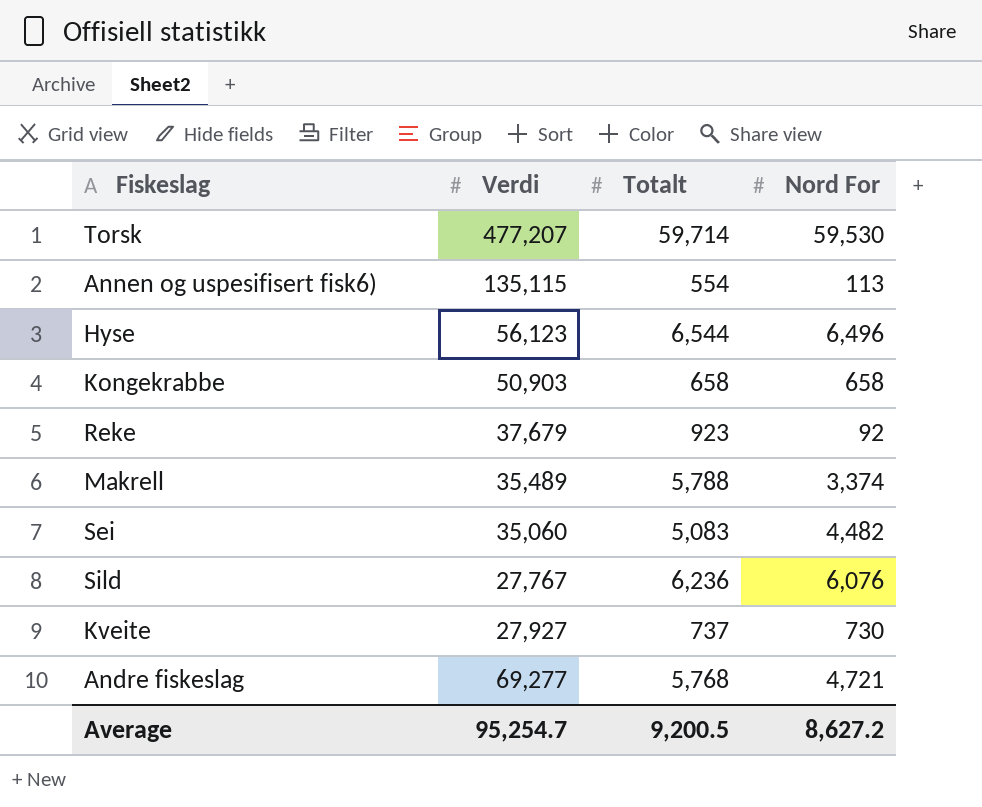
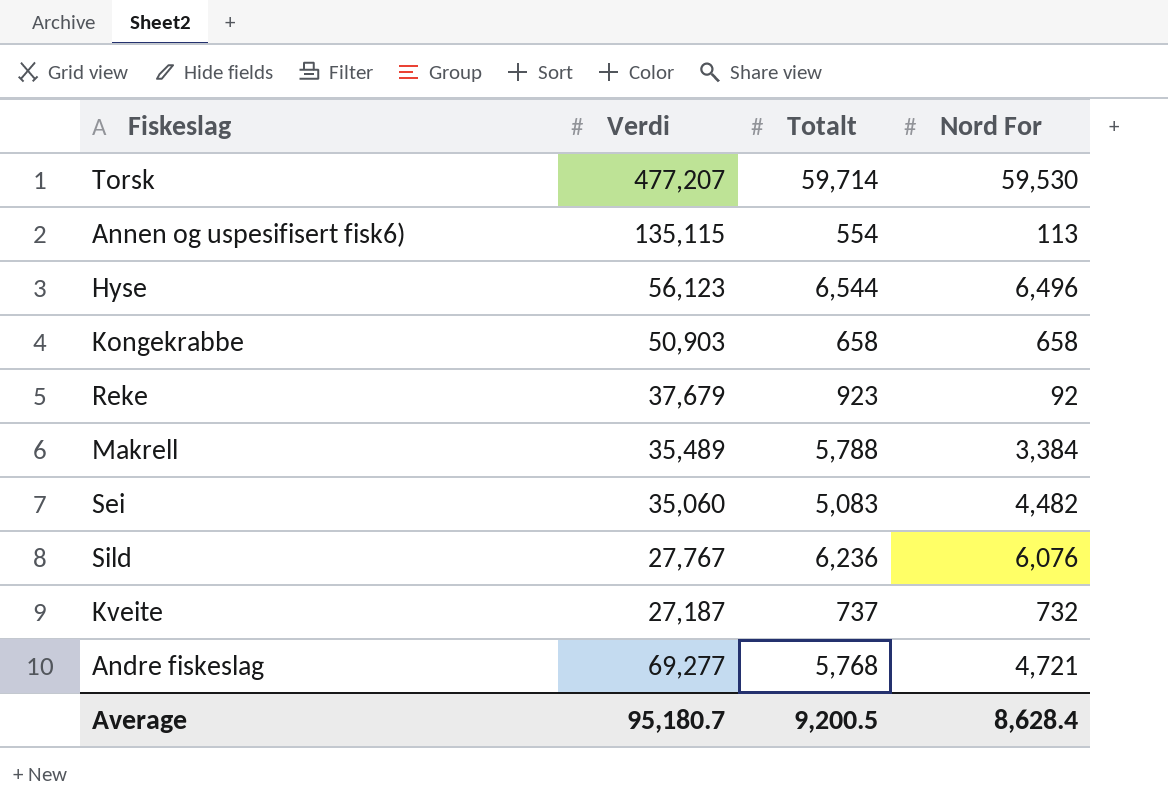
Makrell | Nord For: 3,374 -> 3,384
Kveite | Verdi: 27,927 -> 27,187
Kveite | Nord For: 730 -> 732
Average | Verdi: 95,254.7 -> 95,180.7
Average | Nord For: 8,627.2 -> 8,628.4

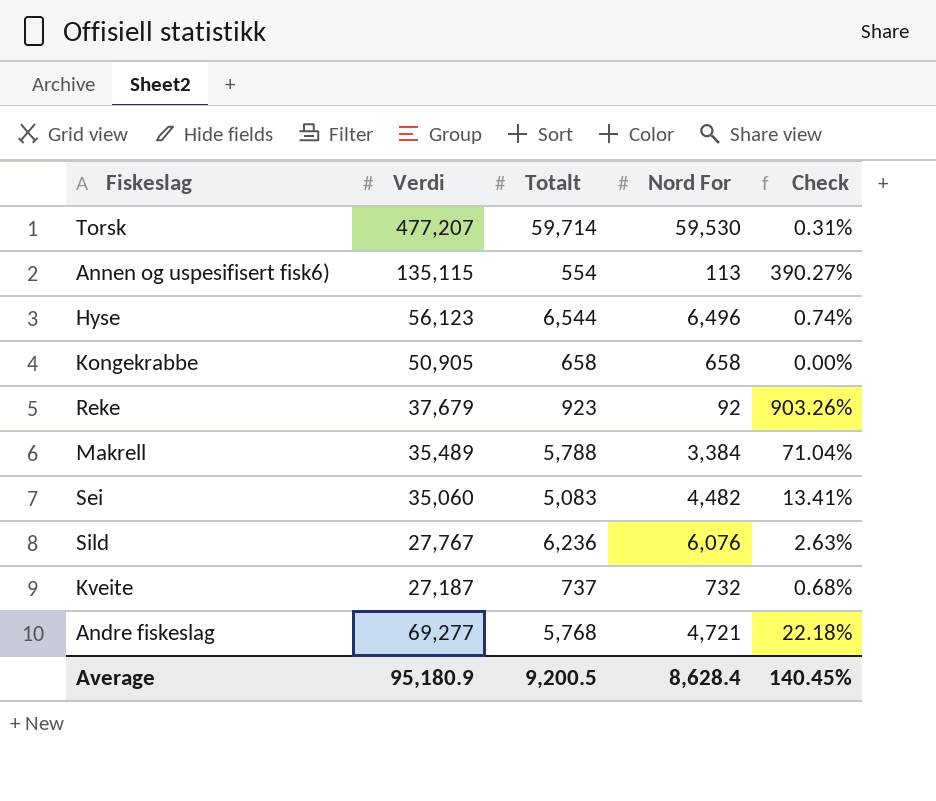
column Check | formula: none -> ([Totalt] - [Nord For]) / [Nord For]
Kongekrabbe | Verdi: 50,903 -> 50,905
Average | Verdi: 95,180.7 -> 95,180.9

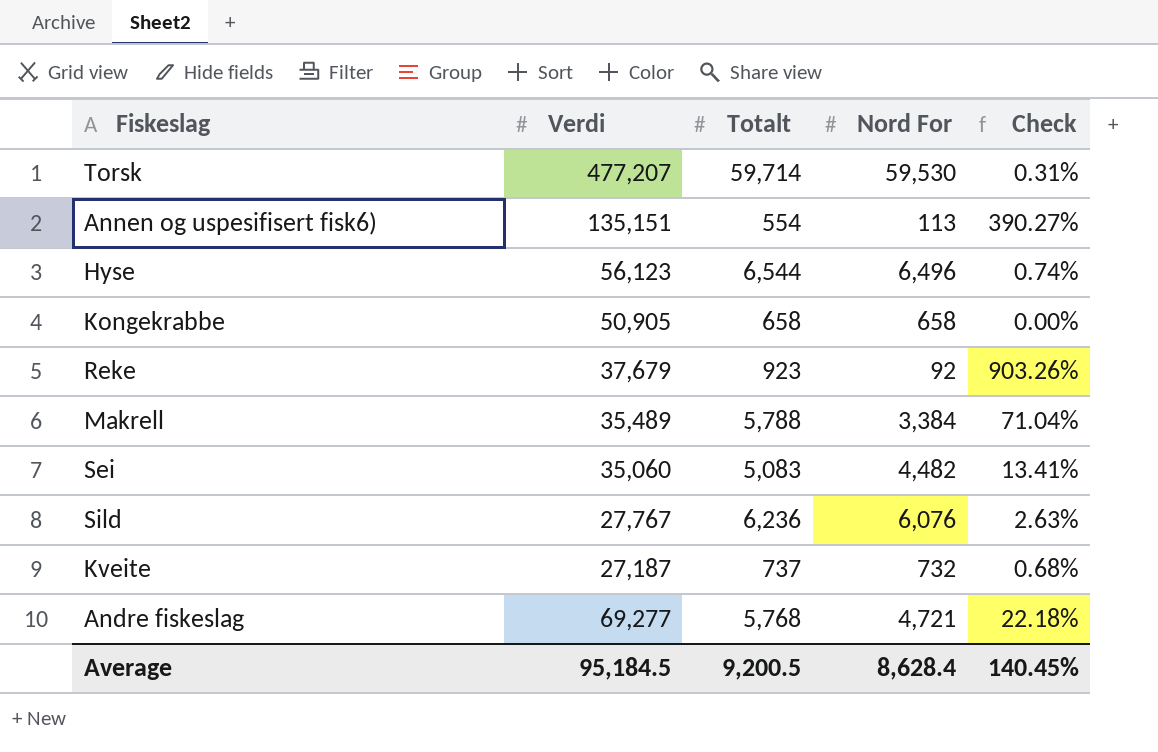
Annen og uspesifisert fisk6) | Verdi: 135,115 -> 135,151
Average | Verdi: 95,180.9 -> 95,184.5

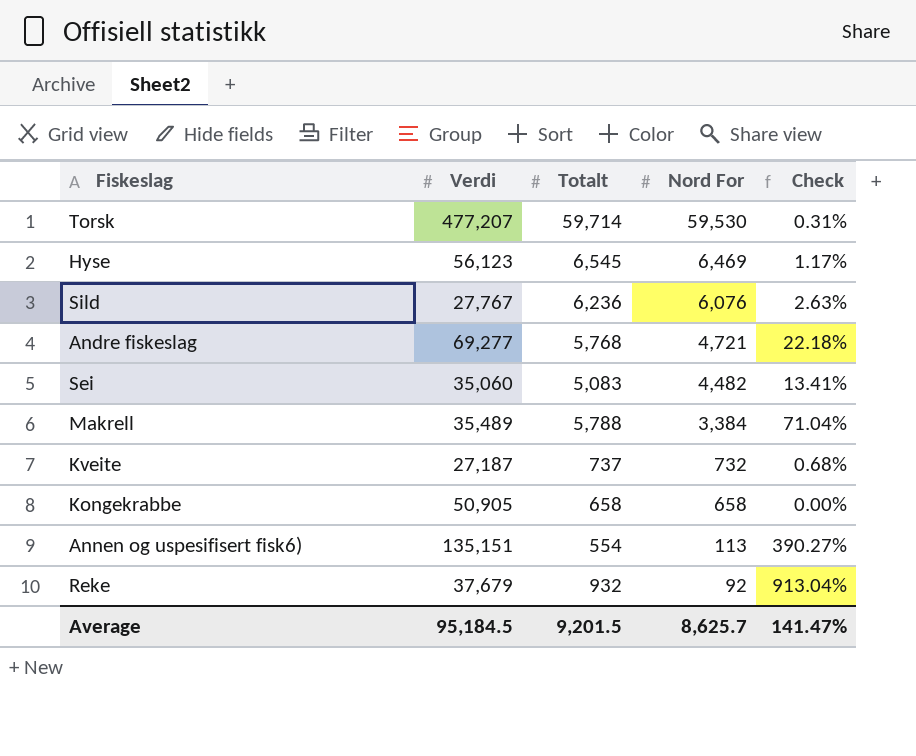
row order: none -> Nord For descending
Hyse | Totalt: 6,544 -> 6,545
Hyse | Nord For: 6,496 -> 6,469
Hyse | Check: 0.74% -> 1.17%
Reke | Totalt: 923 -> 932
Reke | Check: 903.26% -> 913.04%
Average | Totalt: 9,200.5 -> 9,201.5
Average | Nord For: 8,628.4 -> 8,625.7
Average | Check: 140.45% -> 141.47%

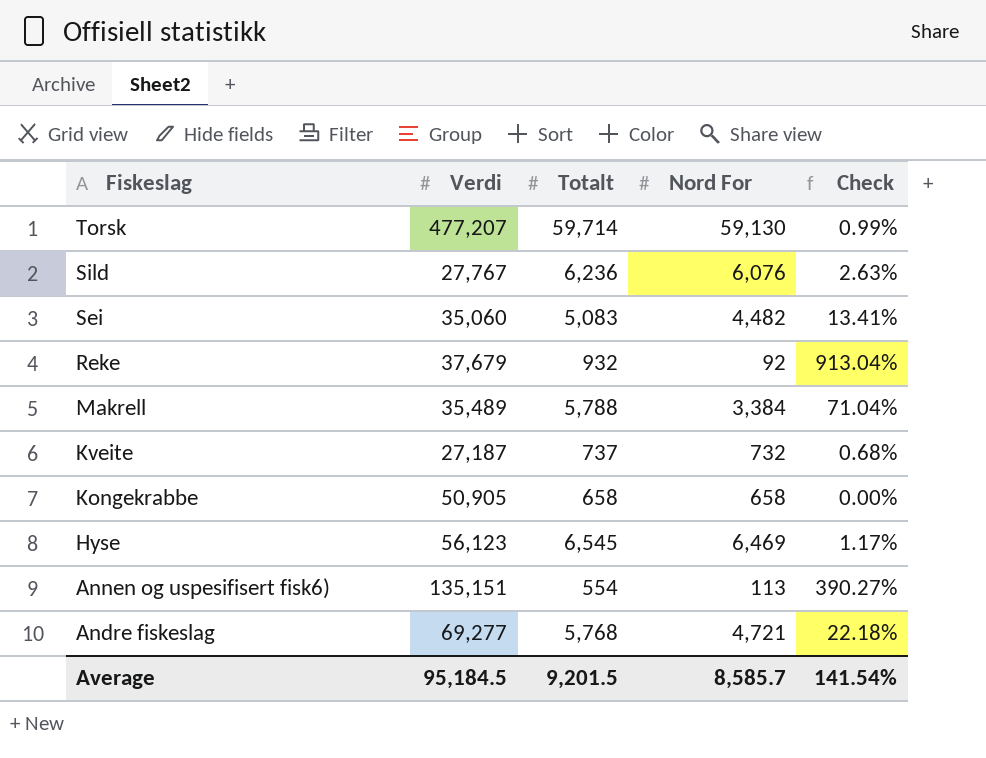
row order: Nord For descending -> Fiskeslag descending
Torsk | Nord For: 59,530 -> 59,130
Torsk | Check: 0.31% -> 0.99%
Average | Nord For: 8,625.7 -> 8,585.7
Average | Check: 141.47% -> 141.54%

